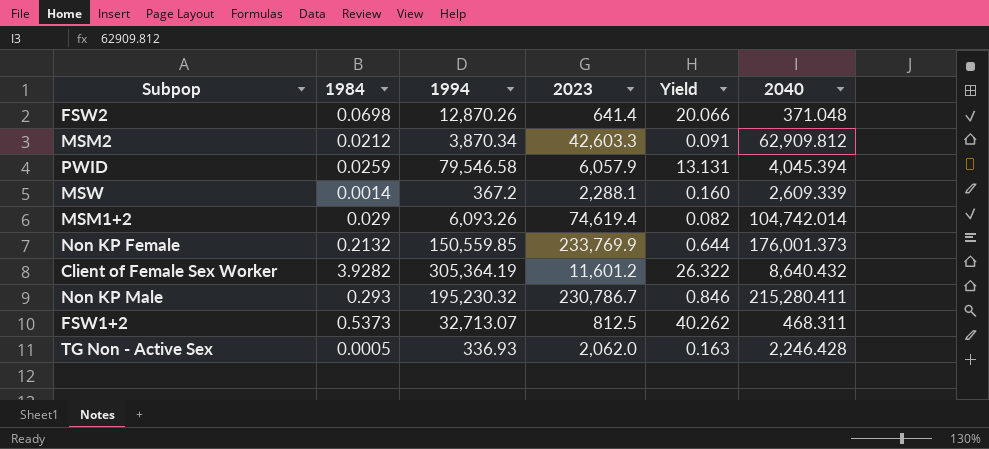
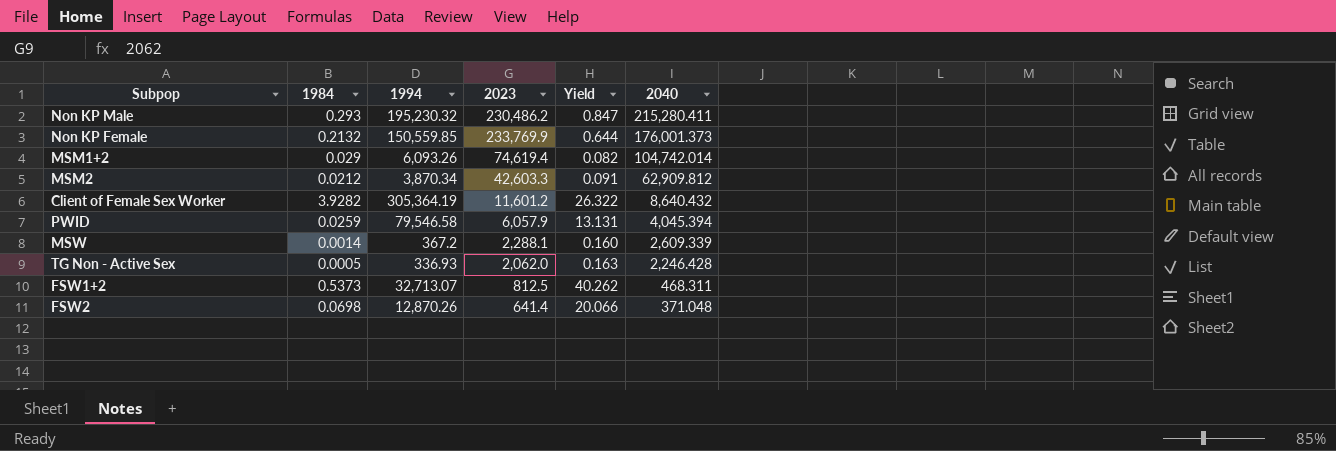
row order: none -> 2040 descending
Non KP Male | 2023: 230,786.7 -> 230,486.2
Non KP Male | Yield: 0.846 -> 0.847

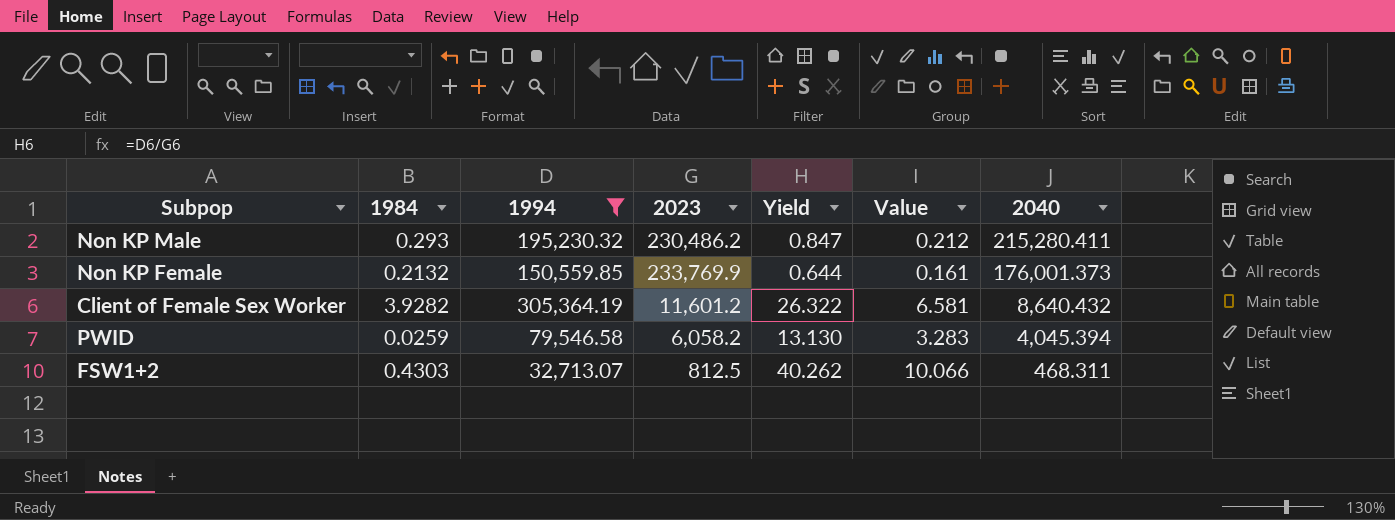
filter: none -> 1994 >= 32,713.07
column Value | formula: none -> [Yield] * 0.25
PWID | 2023: 6,057.9 -> 6,058.2
PWID | Yield: 13.131 -> 13.130
FSW1+2 | 1984: 0.5373 -> 0.4303

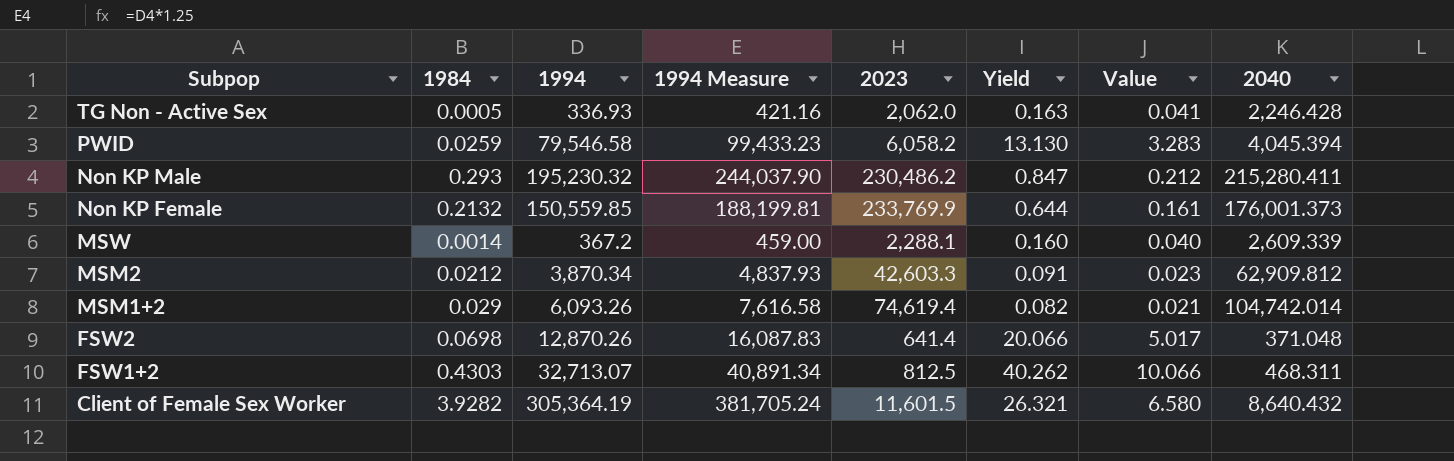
filter: 1994 >= 32,713.07 -> none
row order: 2040 descending -> Subpop descending
column 1994 Measure | formula: none -> [1994] * 1.25
Client of Female Sex Worker | 2023: 11,601.2 -> 11,601.5
Client of Female Sex Worker | Yield: 26.322 -> 26.321
Client of Female Sex Worker | Value: 6.581 -> 6.580

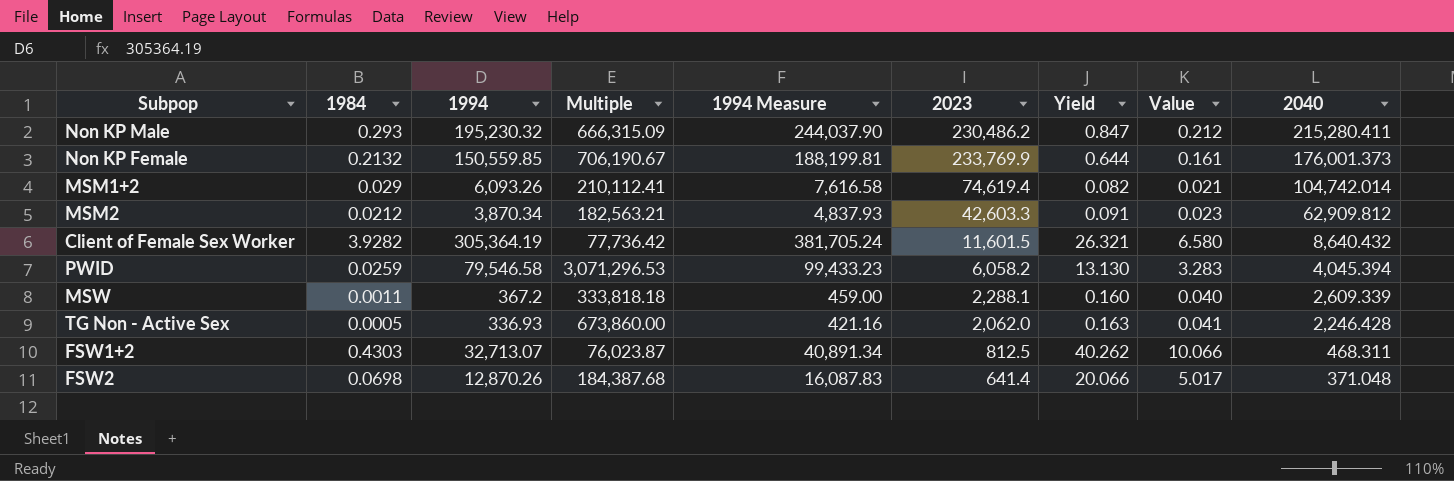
row order: Subpop descending -> 2040 descending
column Multiple | formula: none -> [1994] / [1984]
MSW | 1984: 0.0014 -> 0.0011

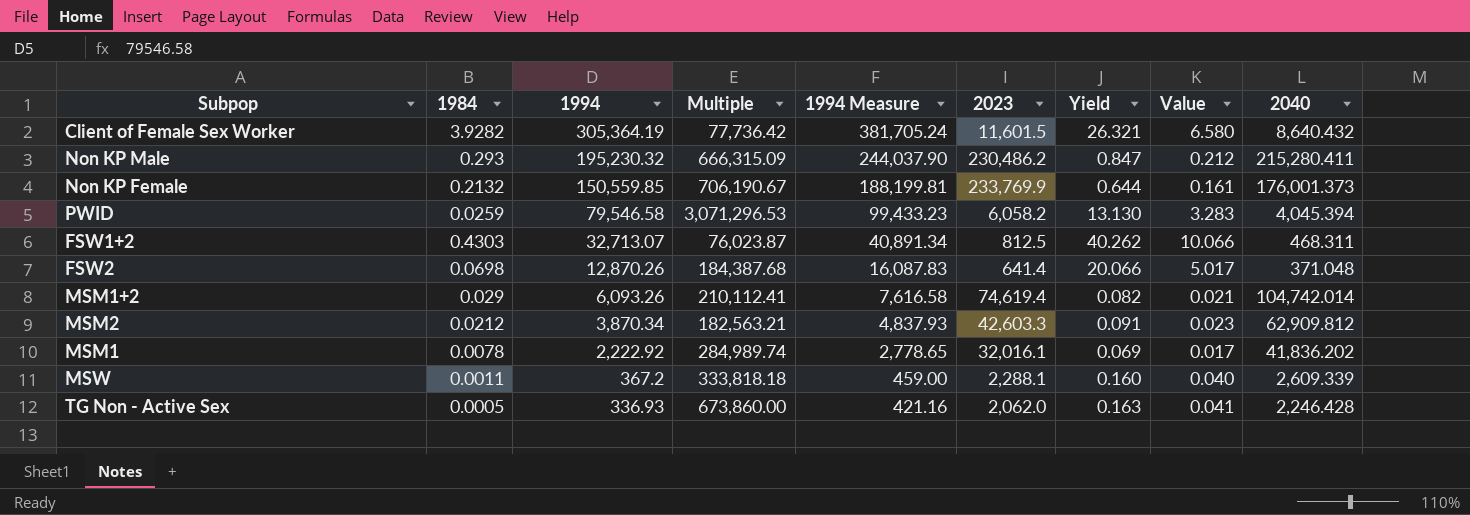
row order: 2040 descending -> 1994 descending
row MSM1: none -> 0.0078 | 2,222.92 | 284,989.74 | 2,778.65 | 32,016.1 | 0.069 | 0.017 | 41,836.202

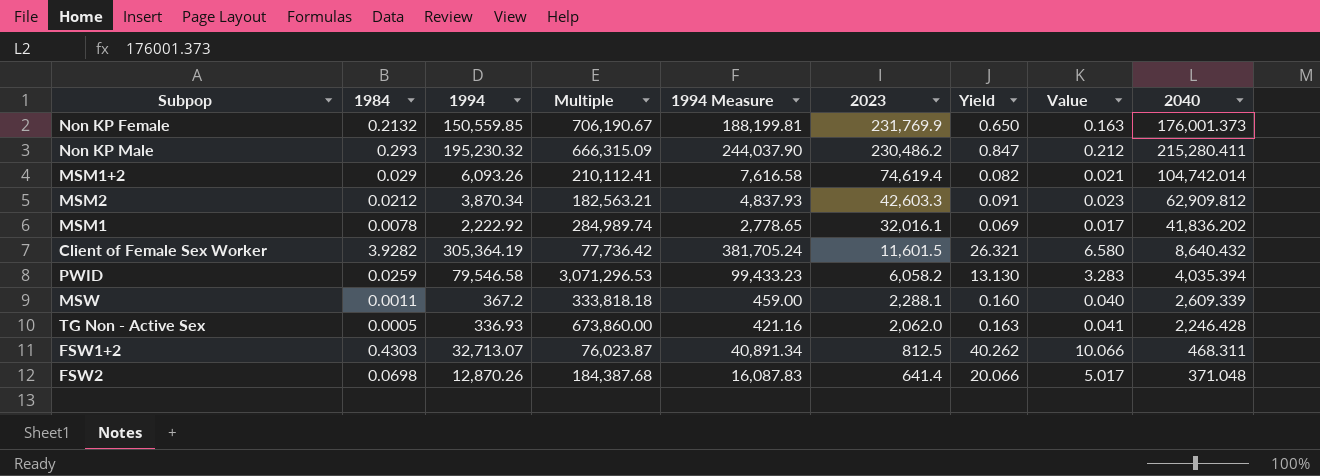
row order: 1994 descending -> 2023 descending
Non KP Female | 2023: 233,769.9 -> 231,769.9
Non KP Female | Yield: 0.644 -> 0.650
Non KP Female | Value: 0.161 -> 0.163
PWID | 2040: 4,045.394 -> 4,035.394

